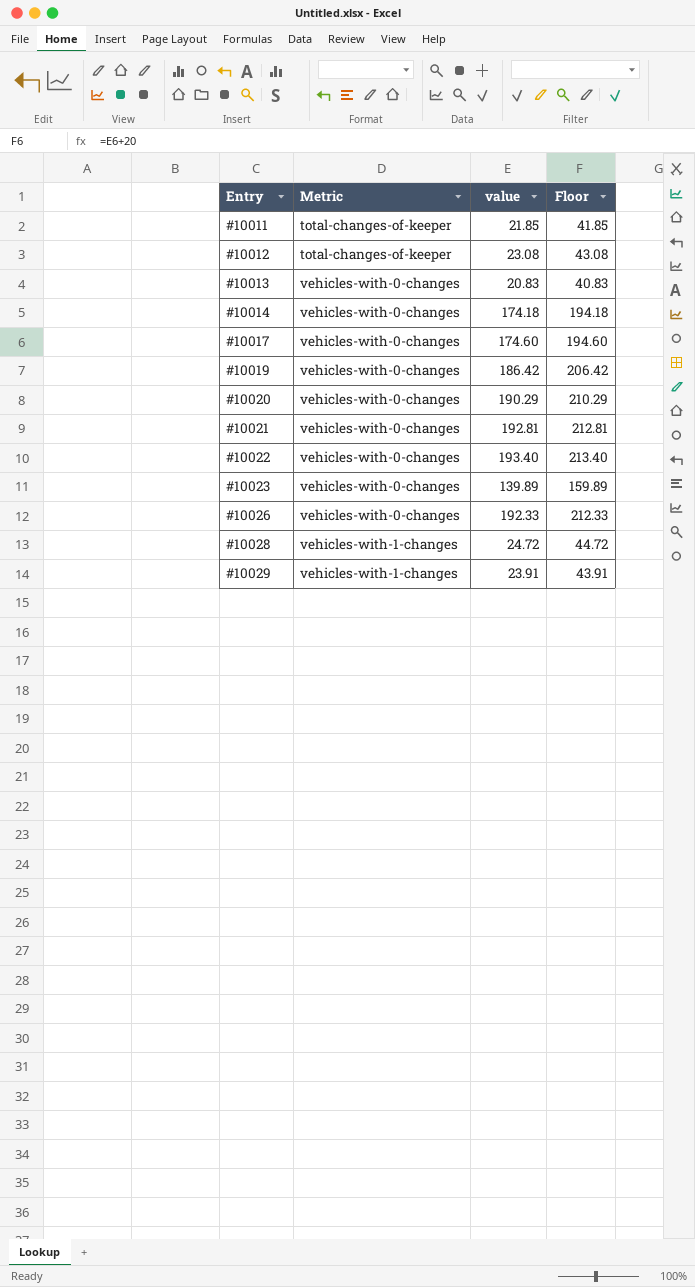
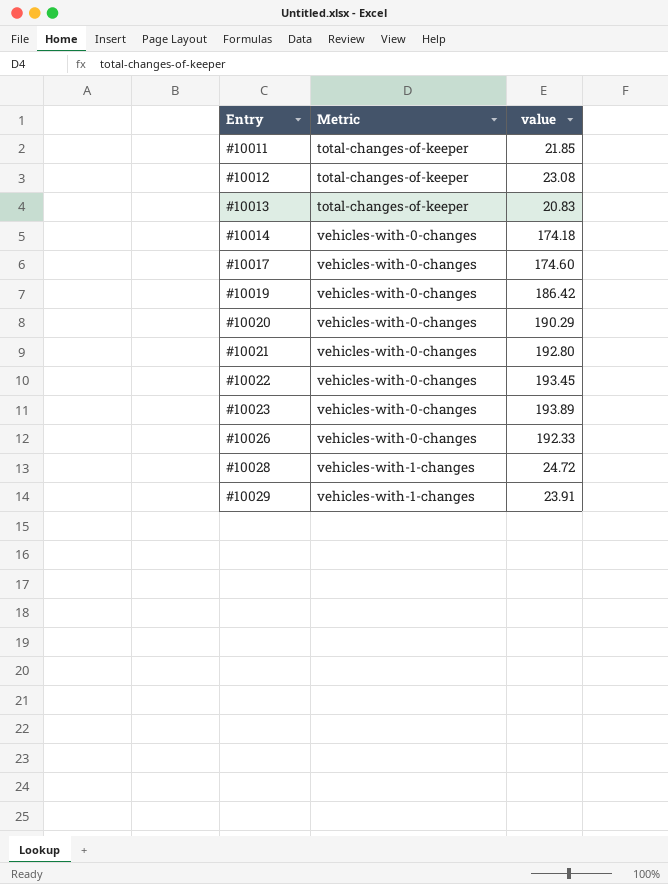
column Floor | formula: [value] + 20 -> none
#10013 | Metric: vehicles-with-0-changes -> total-changes-of-keeper
#10021 | value: 192.81 -> 192.80
#10022 | value: 193.40 -> 193.45
#10023 | value: 139.89 -> 193.89

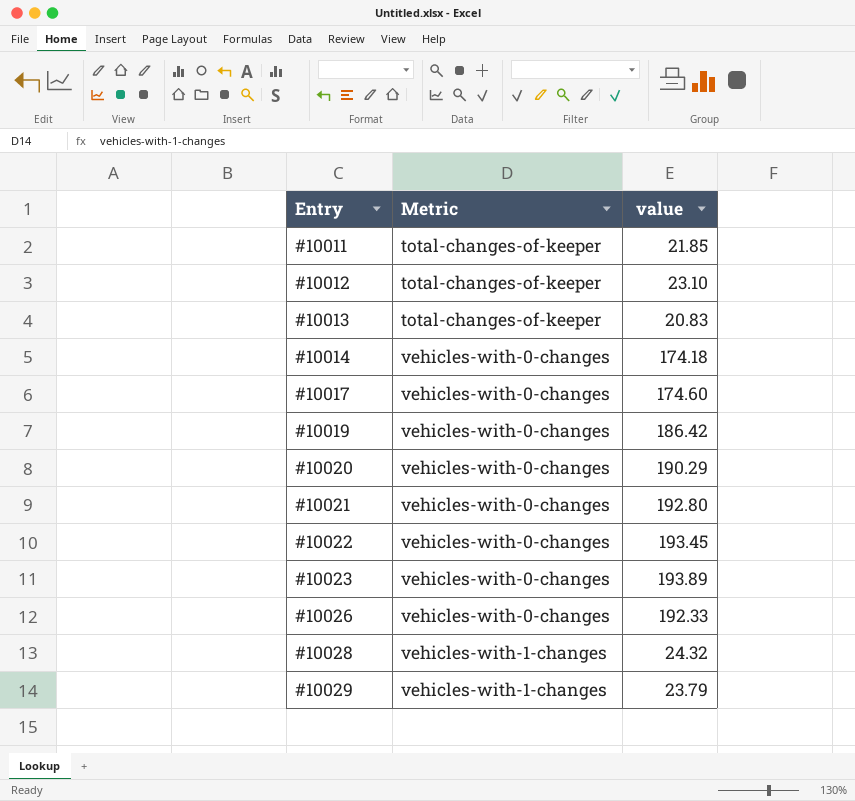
#10012 | value: 23.08 -> 23.10
#10028 | value: 24.72 -> 24.32
#10029 | value: 23.91 -> 23.79

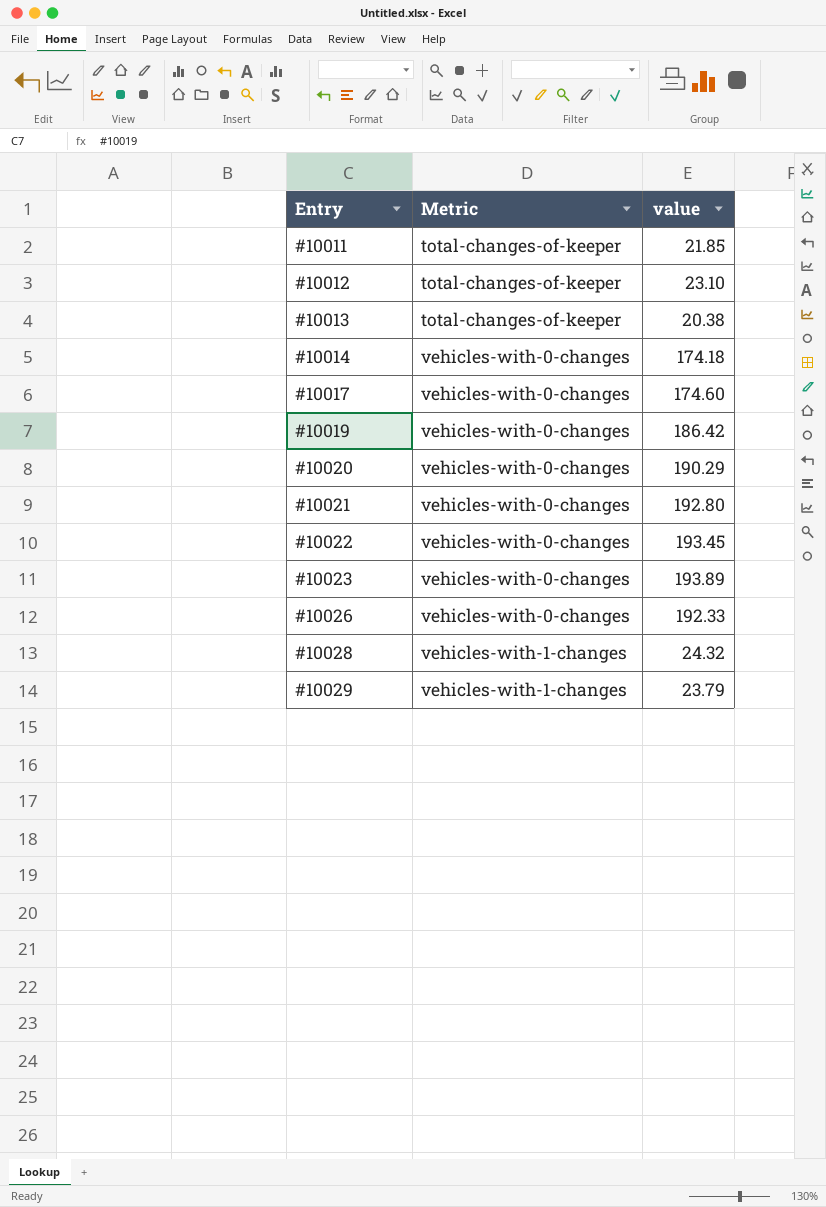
#10013 | value: 20.83 -> 20.38

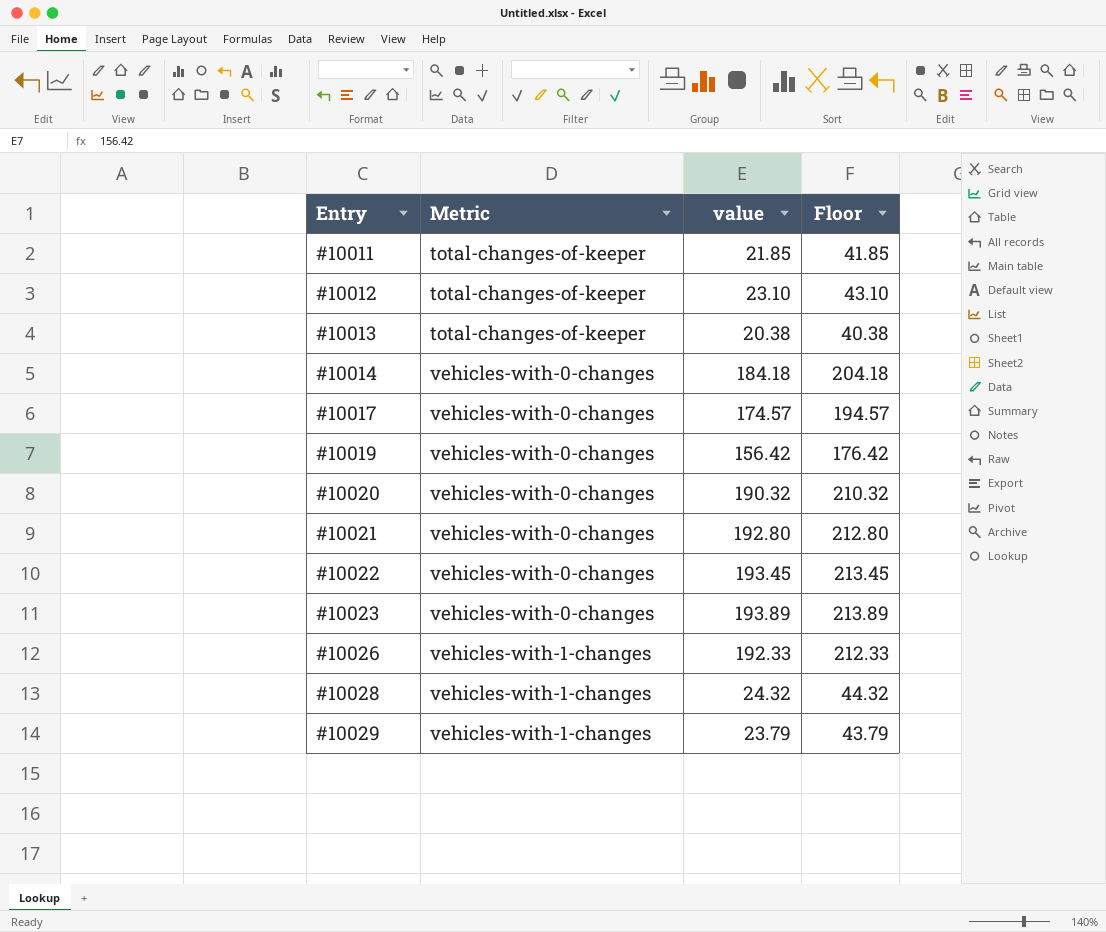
column Floor | formula: none -> [value] + 20
#10014 | value: 174.18 -> 184.18
#10017 | value: 174.60 -> 174.57
#10019 | value: 186.42 -> 156.42
#10020 | value: 190.29 -> 190.32
#10026 | Metric: vehicles-with-0-changes -> vehicles-with-1-changes

